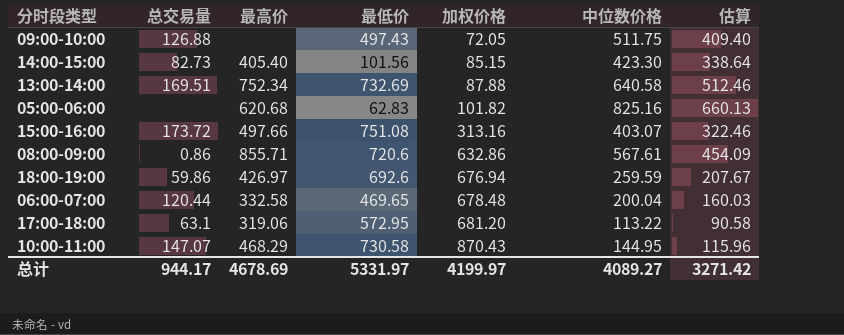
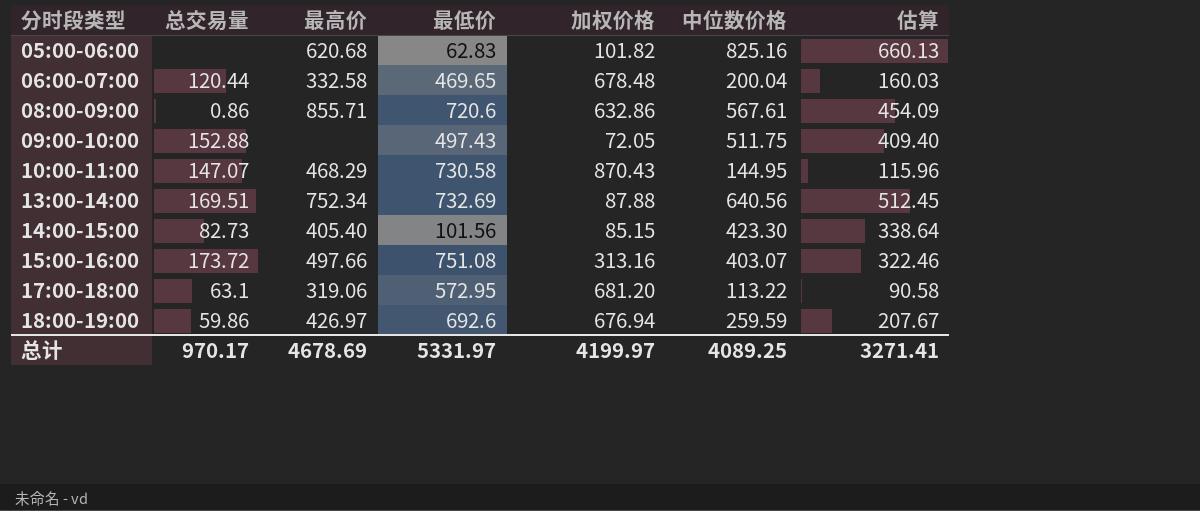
row order: 加权价格 ascending -> 分时段类型 ascending
09:00-10:00 | 总交易量: 126.88 -> 152.88
13:00-14:00 | 中位数价格: 640.58 -> 640.56
13:00-14:00 | 估算: 512.46 -> 512.45
总计 | 总交易量: 944.17 -> 970.17
总计 | 中位数价格: 4089.27 -> 4089.25
总计 | 估算: 3271.42 -> 3271.41

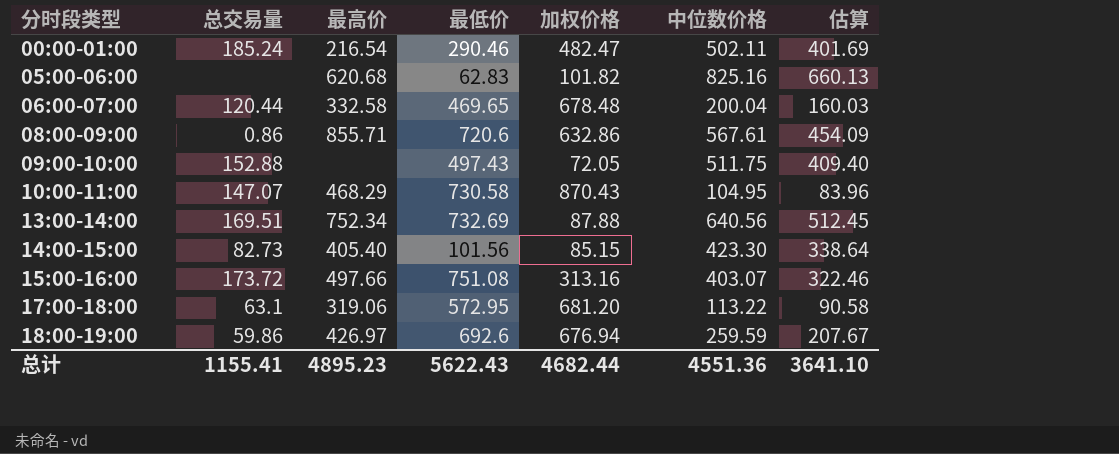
row 00:00-01:00: none -> 185.24 | 216.54 | 290.46 | 482.47 | 502.11 | 401.69
10:00-11:00 | 中位数价格: 144.95 -> 104.95
10:00-11:00 | 估算: 115.96 -> 83.96
总计 | 总交易量: 970.17 -> 1155.41
总计 | 最高价: 4678.69 -> 4895.23
总计 | 最低价: 5331.97 -> 5622.43
总计 | 加权价格: 4199.97 -> 4682.44
总计 | 中位数价格: 4089.25 -> 4551.36
总计 | 估算: 3271.41 -> 3641.10

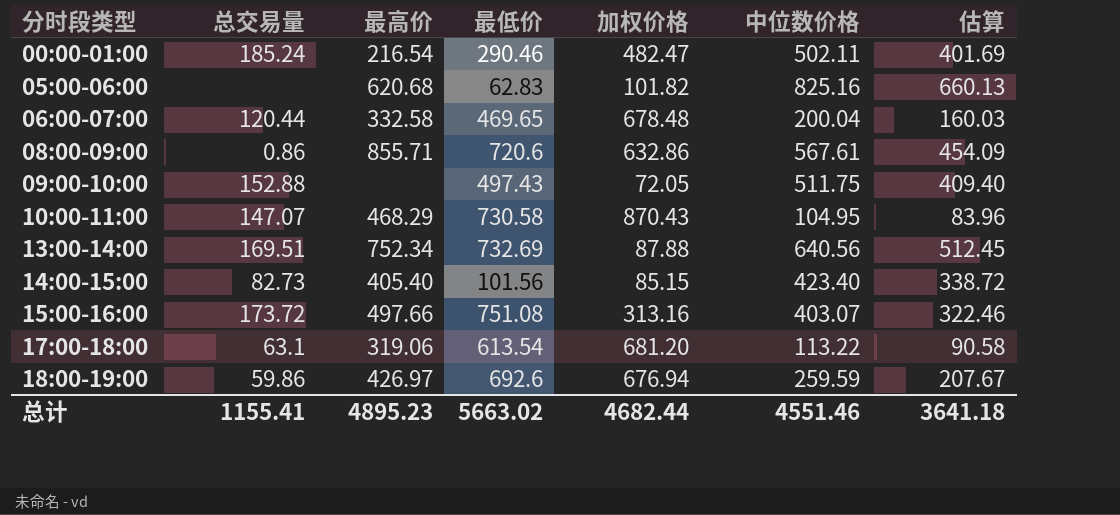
14:00-15:00 | 中位数价格: 423.30 -> 423.40
14:00-15:00 | 估算: 338.64 -> 338.72
17:00-18:00 | 最低价: 572.95 -> 613.54
总计 | 最低价: 5622.43 -> 5663.02
总计 | 中位数价格: 4551.36 -> 4551.46
总计 | 估算: 3641.10 -> 3641.18

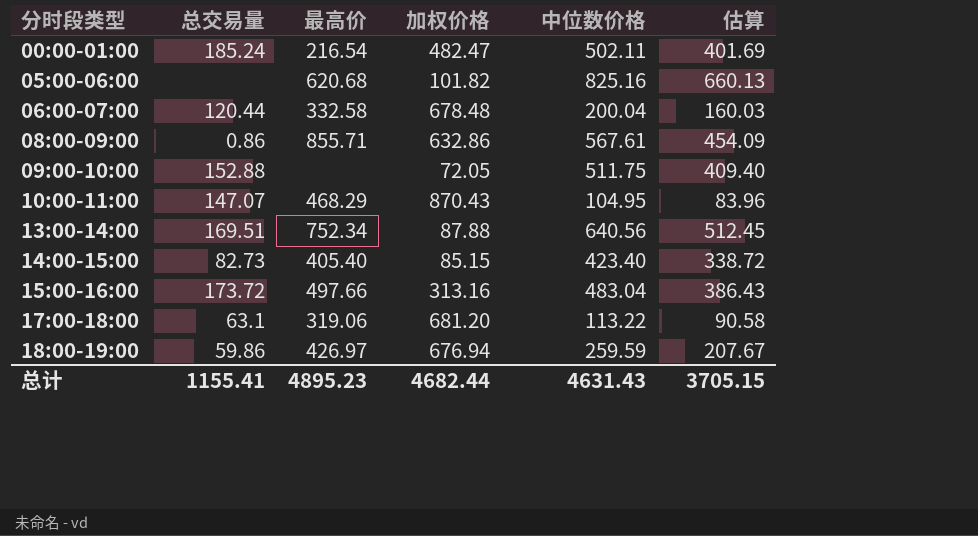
column 最低价 | position: 4 -> none
15:00-16:00 | 中位数价格: 403.07 -> 483.04
15:00-16:00 | 估算: 322.46 -> 386.43
总计 | 中位数价格: 4551.46 -> 4631.43
总计 | 估算: 3641.18 -> 3705.15

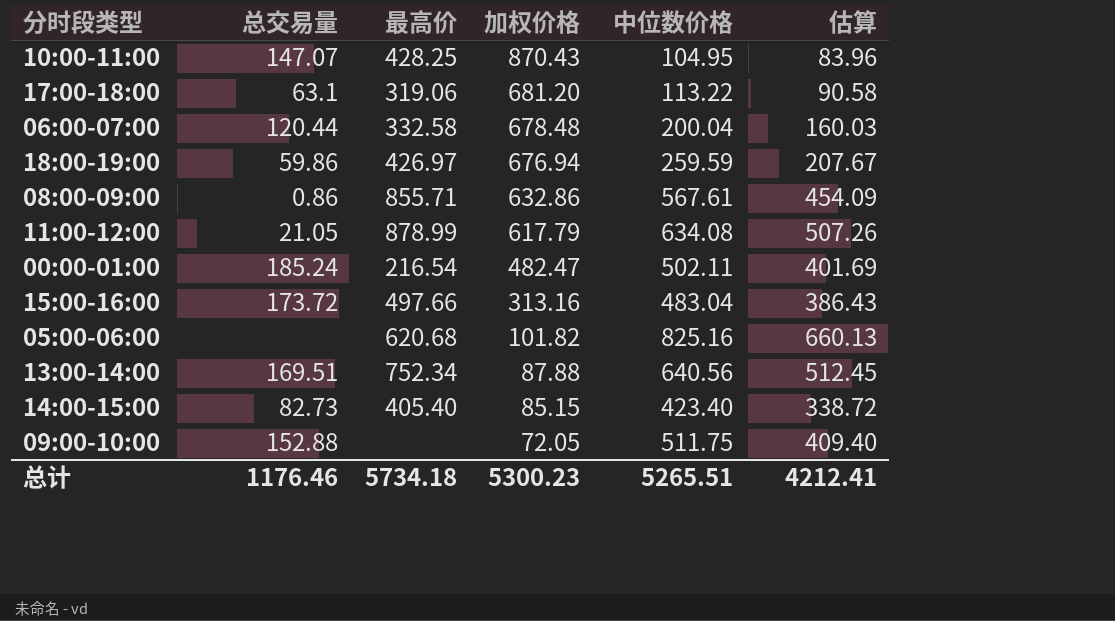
row order: 分时段类型 ascending -> 加权价格 descending
10:00-11:00 | 最高价: 468.29 -> 428.25
row 11:00-12:00: none -> 21.05 | 878.99 | 617.79 | 634.08 | 507.26
总计 | 总交易量: 1155.41 -> 1176.46
总计 | 最高价: 4895.23 -> 5734.18
总计 | 加权价格: 4682.44 -> 5300.23
总计 | 中位数价格: 4631.43 -> 5265.51
总计 | 估算: 3705.15 -> 4212.41

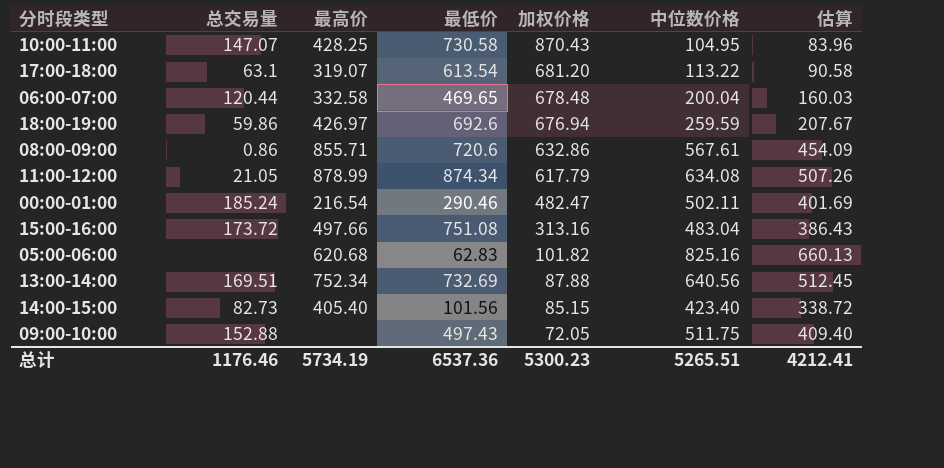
column 最低价 | position: none -> 4
17:00-18:00 | 最高价: 319.06 -> 319.07
总计 | 最高价: 5734.18 -> 5734.19

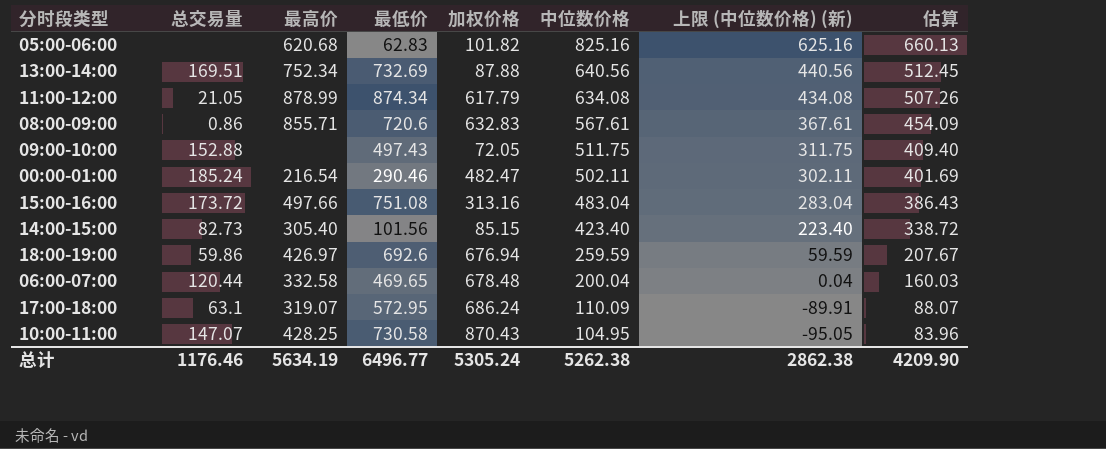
row order: 加权价格 descending -> 中位数价格 descending
column 上限 (中位数价格) (新) | formula: none -> [中位数价格] - 200
08:00-09:00 | 加权价格: 632.86 -> 632.83
14:00-15:00 | 最高价: 405.40 -> 305.40
17:00-18:00 | 最低价: 613.54 -> 572.95
17:00-18:00 | 加权价格: 681.20 -> 686.24
17:00-18:00 | 中位数价格: 113.22 -> 110.09
17:00-18:00 | 估算: 90.58 -> 88.07
总计 | 最高价: 5734.19 -> 5634.19
总计 | 最低价: 6537.36 -> 6496.77
总计 | 加权价格: 5300.23 -> 5305.24
总计 | 中位数价格: 5265.51 -> 5262.38
总计 | 估算: 4212.41 -> 4209.90

